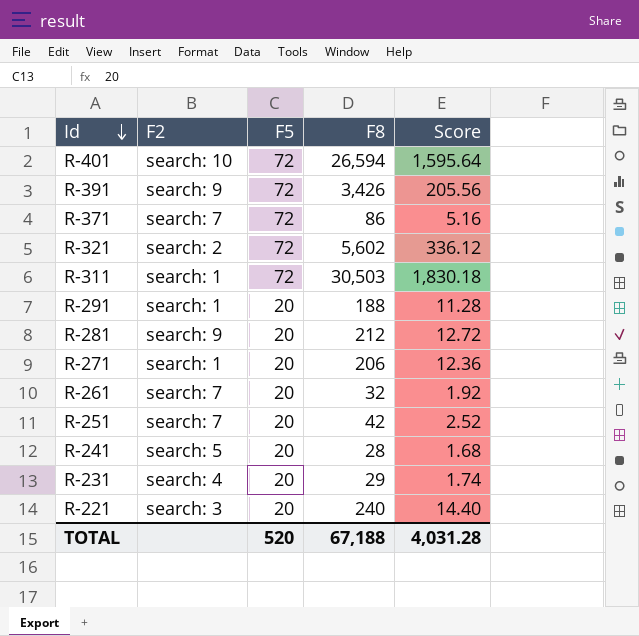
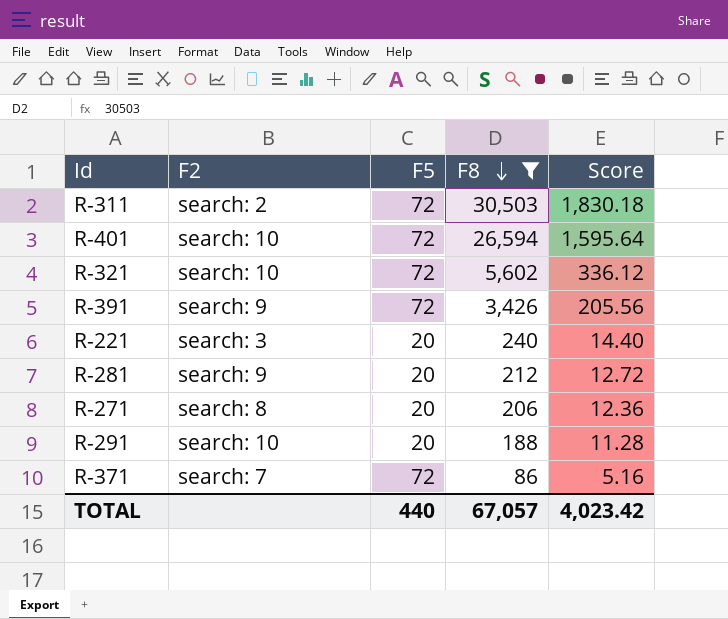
filter: none -> F8 >= 86
row order: Id descending -> F8 descending
R-311 | F2: search: 1 -> search: 2
R-321 | F2: search: 2 -> search: 10
R-271 | F2: search: 1 -> search: 8
R-291 | F2: search: 1 -> search: 10
TOTAL | F5: 520 -> 440
TOTAL | F8: 67,188 -> 67,057
TOTAL | Score: 4,031.28 -> 4,023.42

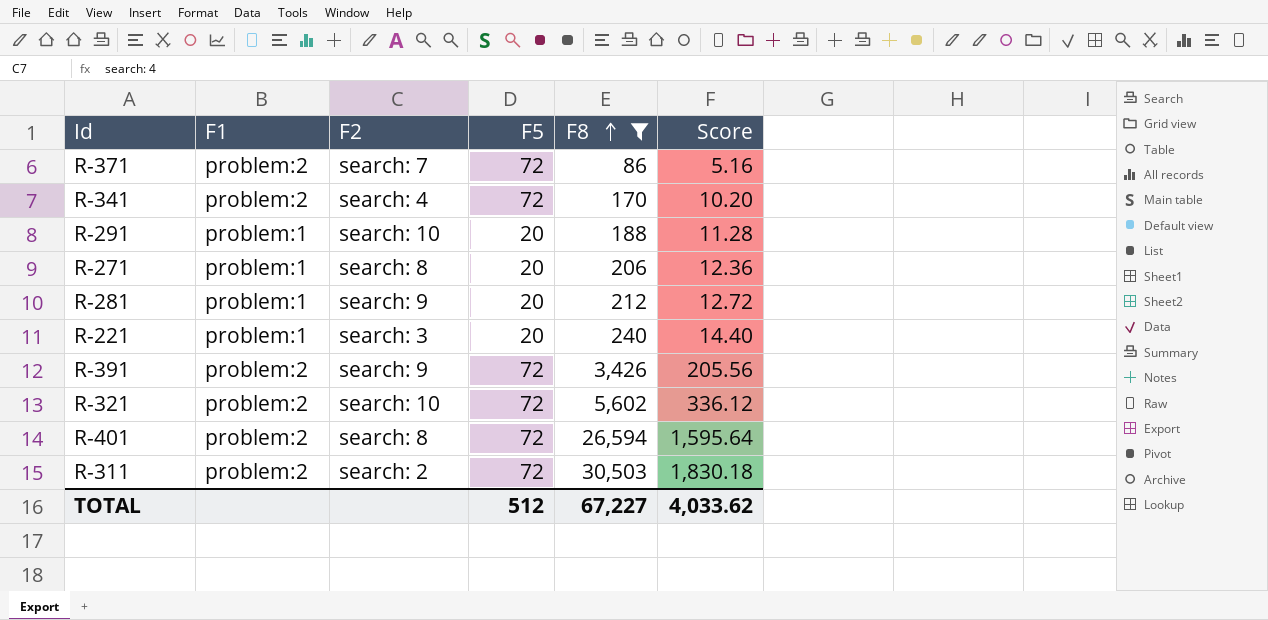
row order: F8 descending -> F8 ascending
column F1 | position: none -> 2
row R-341: none -> problem:2 | search: 4 | 72 | 170 | 10.20
R-401 | F2: search: 10 -> search: 8
TOTAL | F5: 440 -> 512
TOTAL | F8: 67,057 -> 67,227
TOTAL | Score: 4,023.42 -> 4,033.62

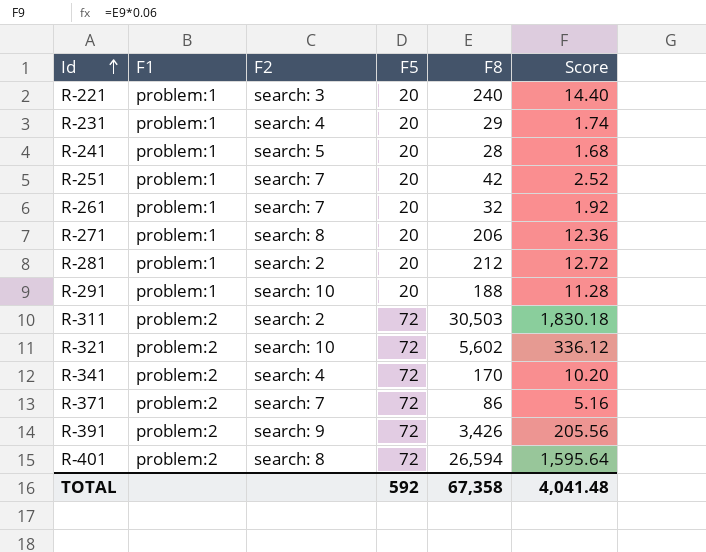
filter: F8 >= 86 -> none
row order: F8 ascending -> Id ascending
R-281 | F2: search: 9 -> search: 2
TOTAL | F5: 512 -> 592
TOTAL | F8: 67,227 -> 67,358
TOTAL | Score: 4,033.62 -> 4,041.48

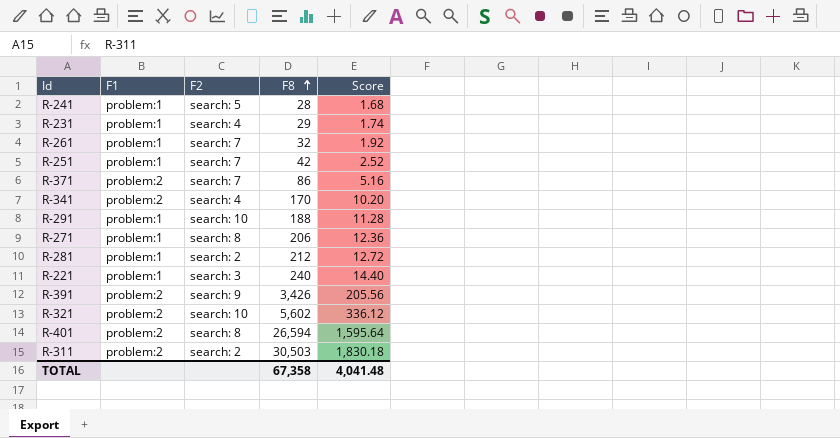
row order: Id ascending -> F8 ascending
column F5 | position: 4 -> none

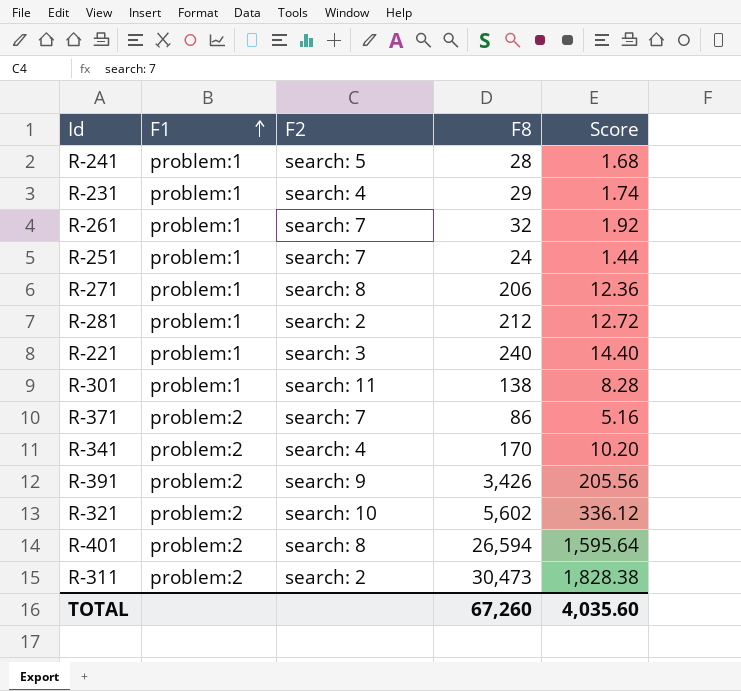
row order: F8 ascending -> F1 ascending
row R-291: problem:1 | search: 10 | 188 | 11.28 -> none
R-251 | F8: 42 -> 24
R-251 | Score: 2.52 -> 1.44
row R-301: none -> problem:1 | search: 11 | 138 | 8.28
R-311 | F8: 30,503 -> 30,473
R-311 | Score: 1,830.18 -> 1,828.38
TOTAL | F8: 67,358 -> 67,260
TOTAL | Score: 4,041.48 -> 4,035.60

